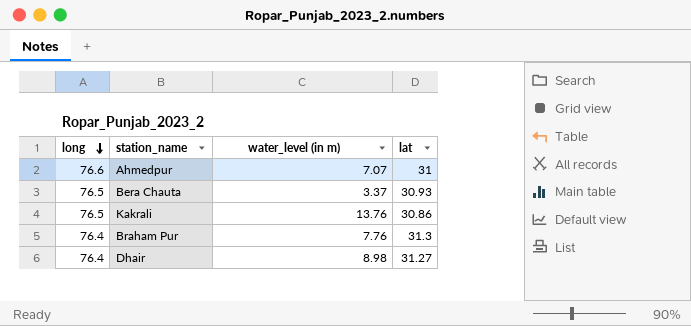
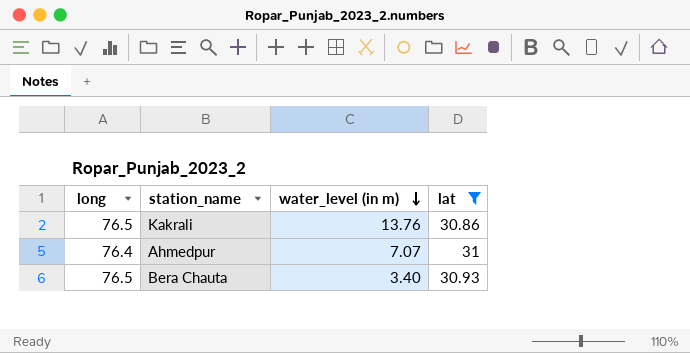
filter: none -> lat <= 31
row order: long descending -> water_level (in m) descending
Ahmedpur | long: 76.6 -> 76.4
Bera Chauta | water_level (in m): 3.37 -> 3.40

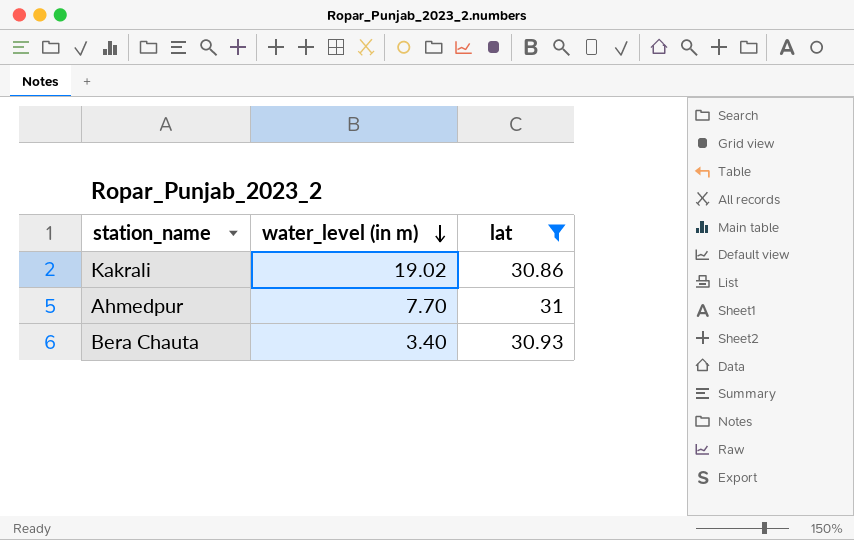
column long | position: 1 -> none
Kakrali | water_level (in m): 13.76 -> 19.02
Ahmedpur | water_level (in m): 7.07 -> 7.70

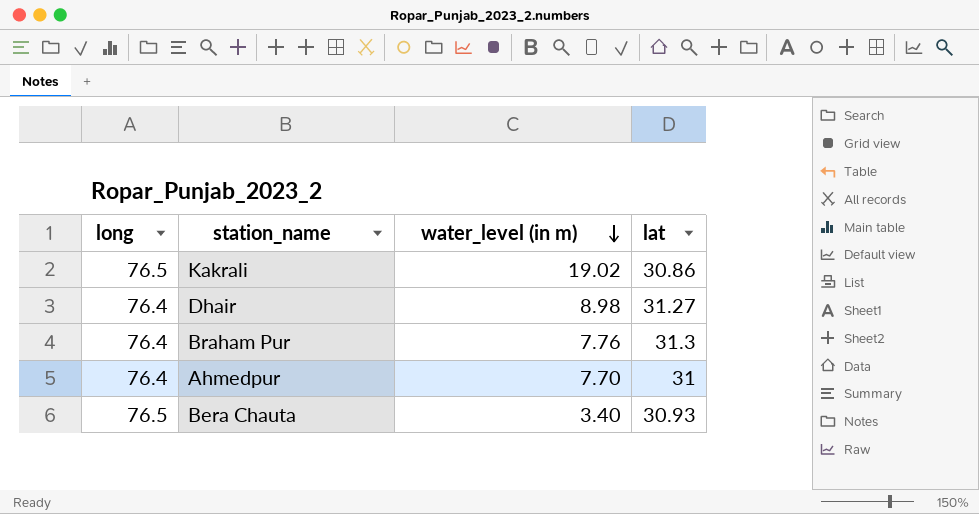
filter: lat <= 31 -> none
column long | position: none -> 1

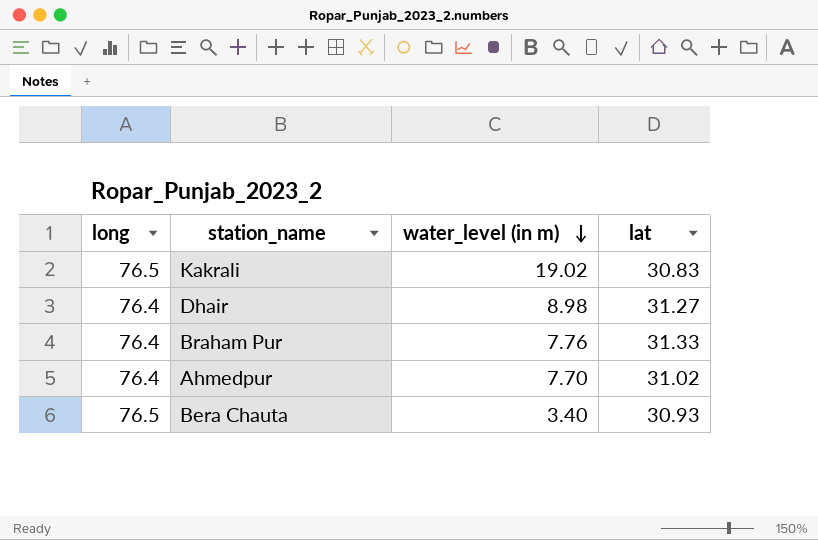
Kakrali | lat: 30.86 -> 30.83
Braham Pur | lat: 31.3 -> 31.33
Ahmedpur | lat: 31 -> 31.02

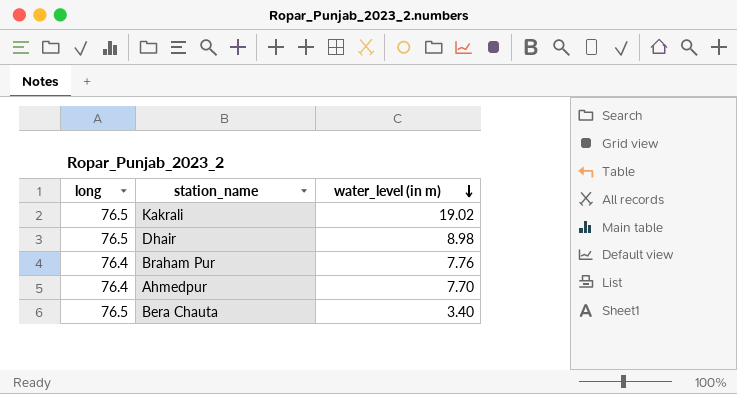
column lat | position: 4 -> none
Dhair | long: 76.4 -> 76.5

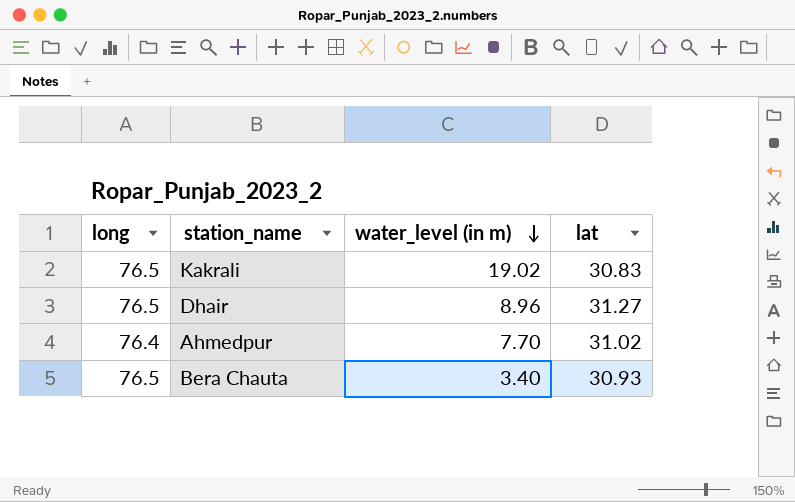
column lat | position: none -> 4
row Braham Pur: 76.4 | 7.76 -> none
Dhair | water_level (in m): 8.98 -> 8.96

